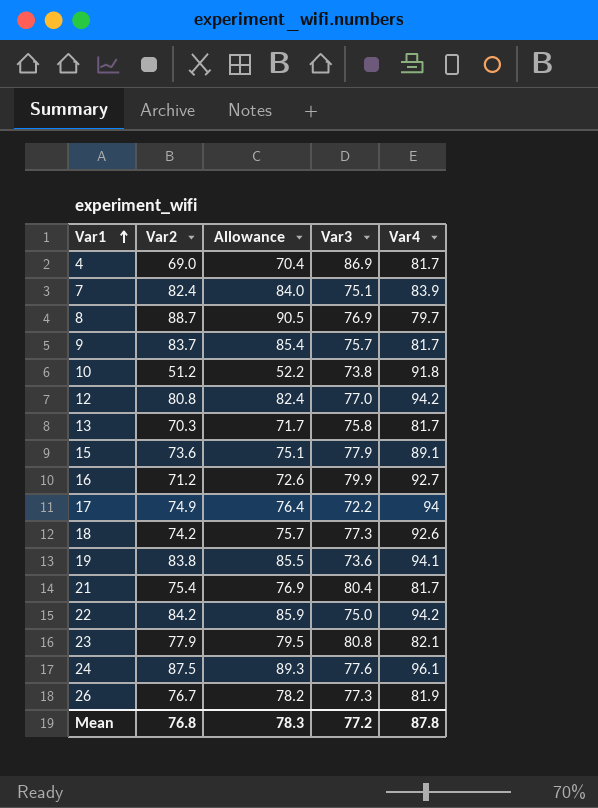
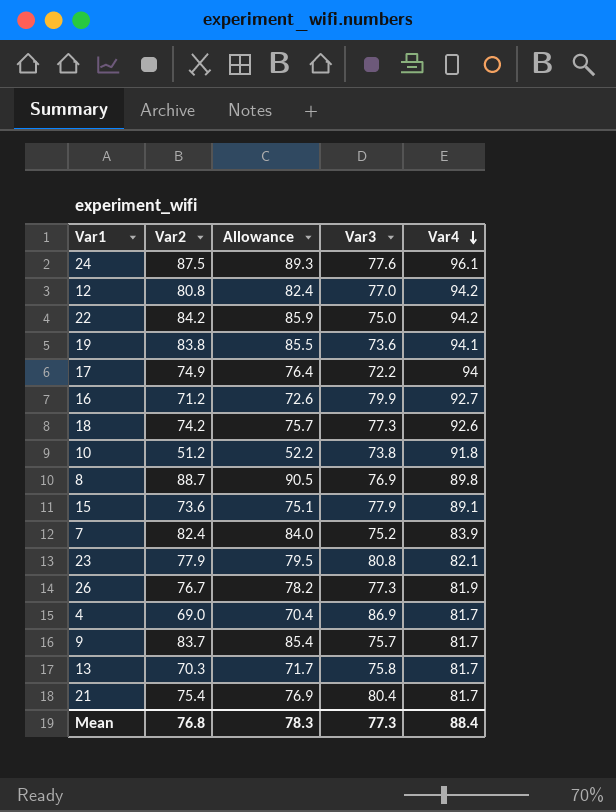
row order: Var1 ascending -> Var4 descending
8 | Var4: 79.7 -> 89.8
7 | Var3: 75.1 -> 75.2
Mean | Var3: 77.2 -> 77.3
Mean | Var4: 87.8 -> 88.4

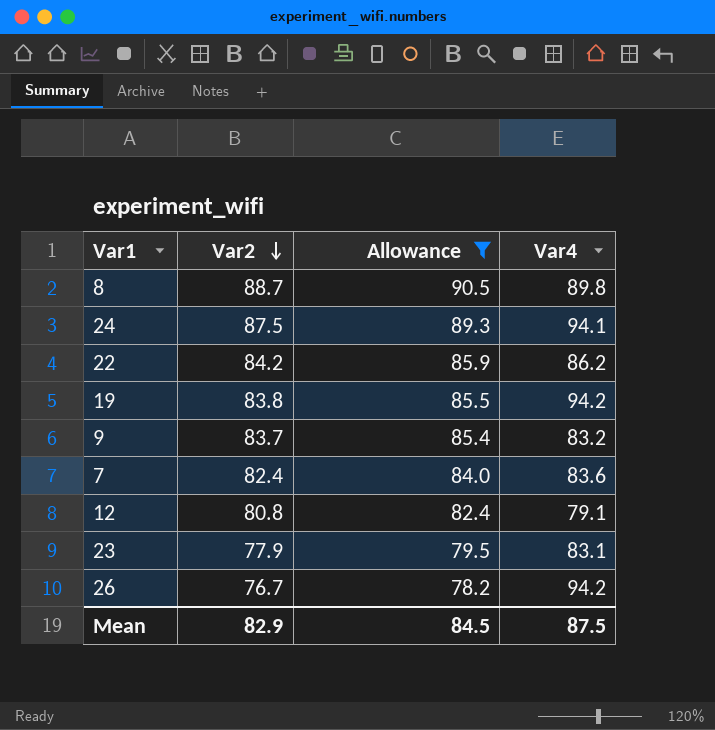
filter: none -> Allowance >= 78.2
row order: Var4 descending -> Var2 descending
column Var3 | position: 4 -> none
24 | Var4: 96.1 -> 94.1
22 | Var4: 94.2 -> 86.2
19 | Var4: 94.1 -> 94.2
9 | Var4: 81.7 -> 83.2
7 | Var4: 83.9 -> 83.6
12 | Var4: 94.2 -> 79.1
23 | Var4: 82.1 -> 83.1
26 | Var4: 81.9 -> 94.2
Mean | Var2: 76.8 -> 82.9
Mean | Allowance: 78.3 -> 84.5
Mean | Var4: 88.4 -> 87.5

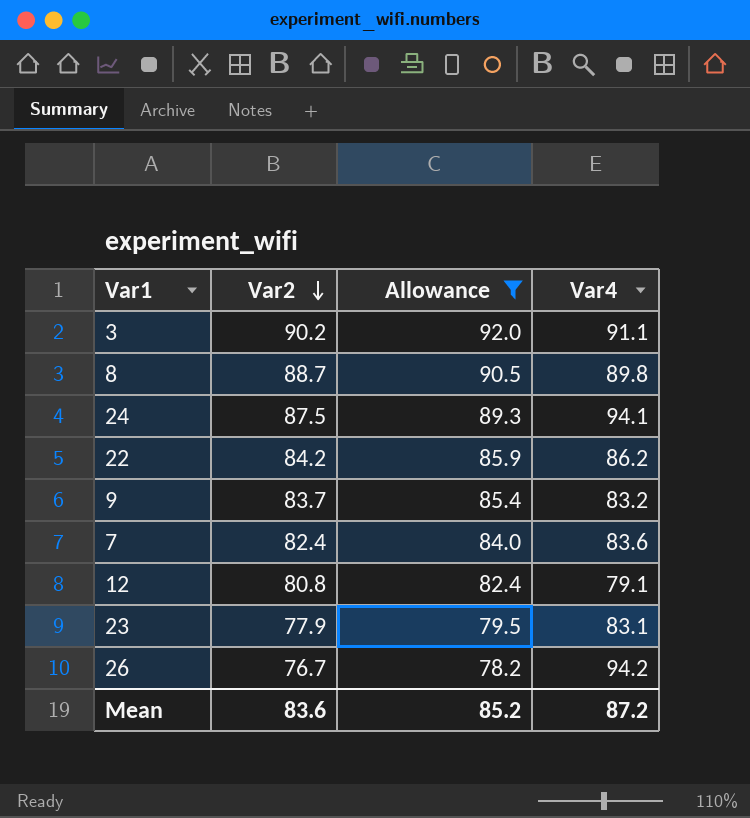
row 19: 83.8 | 85.5 | 94.2 -> none
row 3: none -> 90.2 | 92.0 | 91.1
Mean | Var2: 82.9 -> 83.6
Mean | Allowance: 84.5 -> 85.2
Mean | Var4: 87.5 -> 87.2

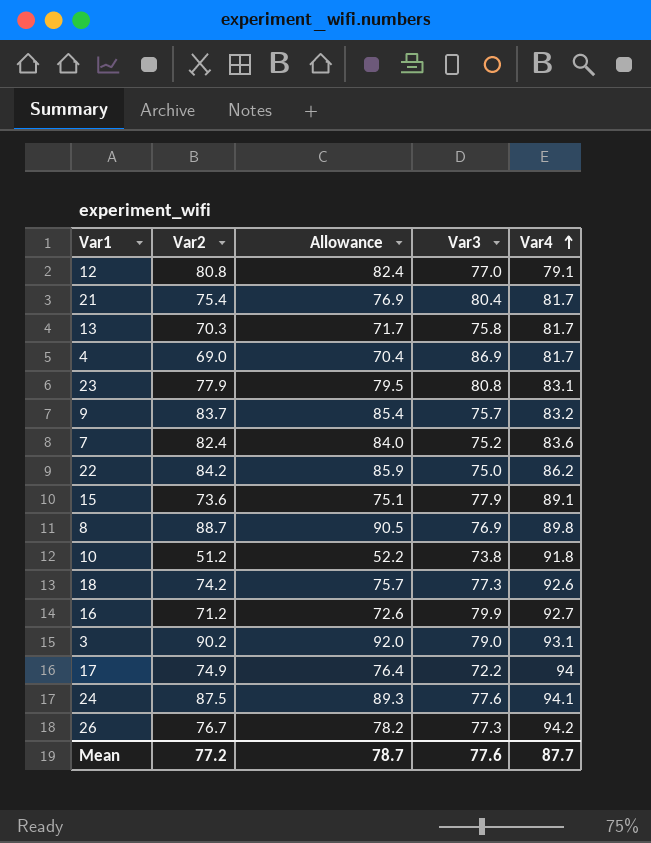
filter: Allowance >= 78.2 -> none
row order: Var2 descending -> Var4 ascending
column Var3 | position: none -> 4
3 | Var4: 91.1 -> 93.1
Mean | Var2: 83.6 -> 77.2
Mean | Allowance: 85.2 -> 78.7
Mean | Var4: 87.2 -> 87.7

